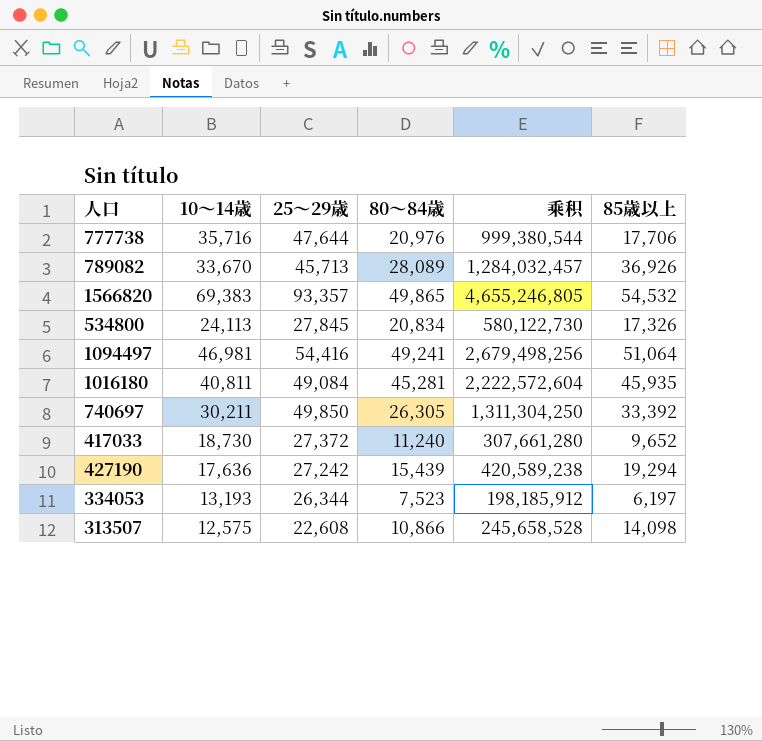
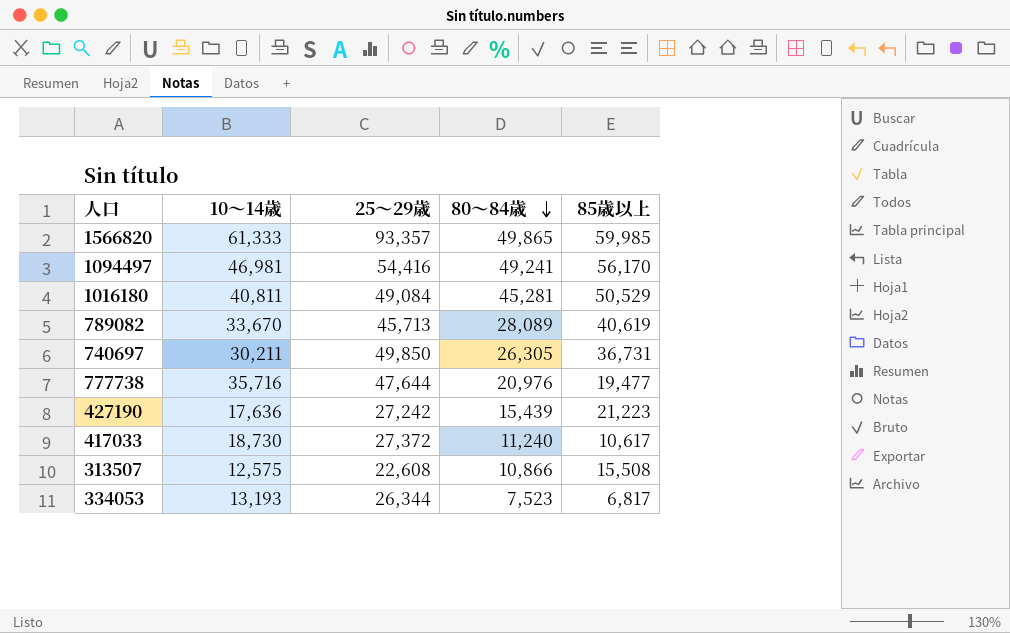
row order: none -> 80～84歳 descending
column 乘积 | formula: [25～29歳] * [80～84歳] -> none
row 534800: 24,113 | 27,845 | 20,834 | 580,122,730 | 17,326 -> none
1566820 | 10～14歳: 69,383 -> 61,333
1566820 | 85歳以上: 54,532 -> 59,985
1094497 | 85歳以上: 51,064 -> 56,170
1016180 | 85歳以上: 45,935 -> 50,529
789082 | 85歳以上: 36,926 -> 40,619
740697 | 85歳以上: 33,392 -> 36,731
777738 | 85歳以上: 17,706 -> 19,477
427190 | 85歳以上: 19,294 -> 21,223
417033 | 85歳以上: 9,652 -> 10,617
313507 | 85歳以上: 14,098 -> 15,508
334053 | 85歳以上: 6,197 -> 6,817

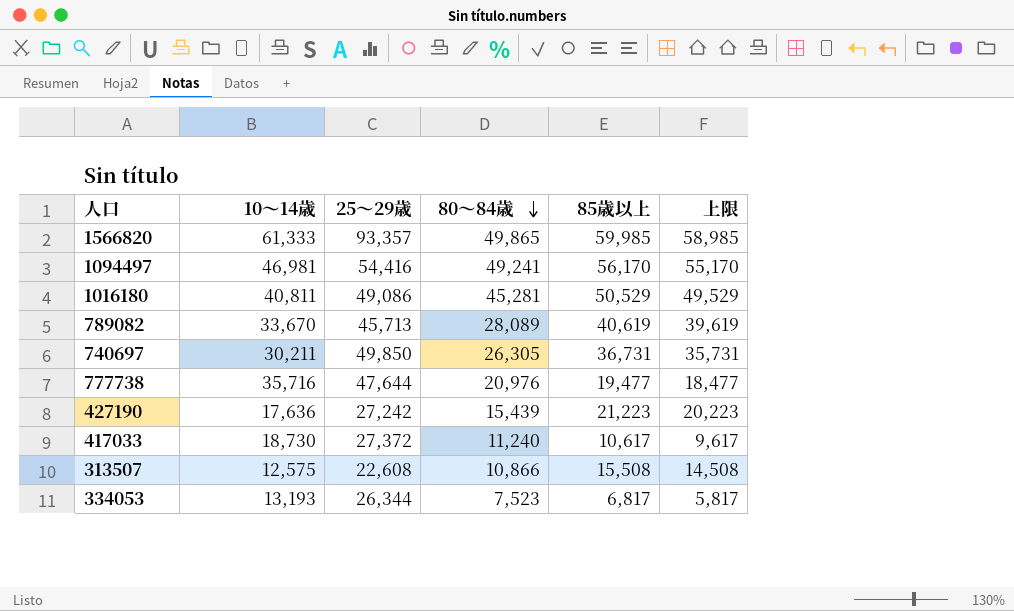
column 上限 | formula: none -> [85歳以上] - 1000
1016180 | 25～29歳: 49,084 -> 49,086

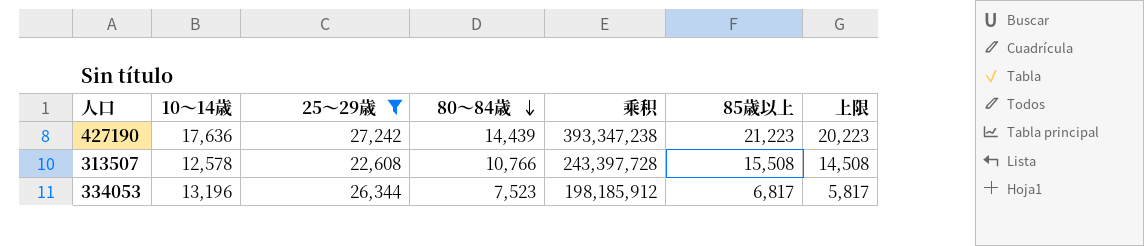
filter: none -> 25～29歳 <= 27,242
column 乘积 | formula: none -> [25～29歳] * [80～84歳]
427190 | 80～84歳: 15,439 -> 14,439
313507 | 10～14歳: 12,575 -> 12,578
313507 | 80～84歳: 10,866 -> 10,766
334053 | 10～14歳: 13,193 -> 13,196

